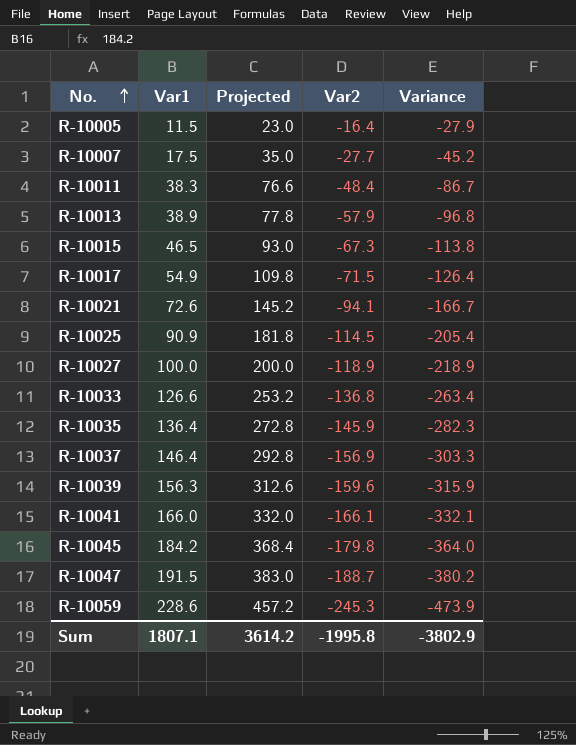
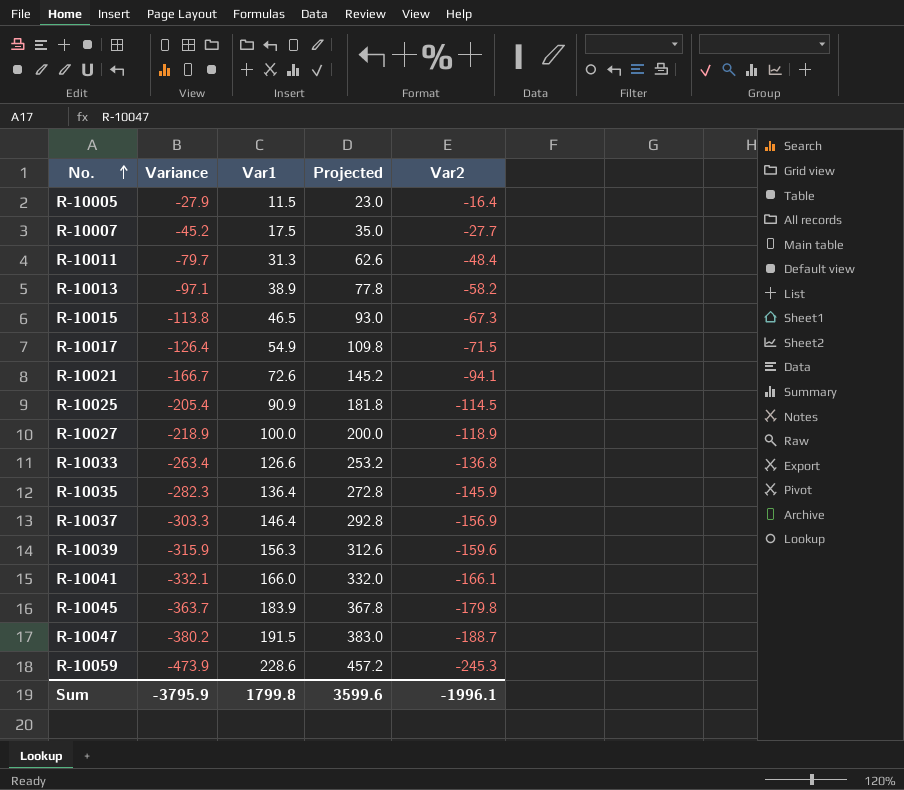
column Variance | position: 5 -> 2
R-10011 | Variance: -86.7 -> -79.7
R-10011 | Var1: 38.3 -> 31.3
R-10011 | Projected: 76.6 -> 62.6
R-10013 | Variance: -96.8 -> -97.1
R-10013 | Var2: -57.9 -> -58.2
R-10045 | Variance: -364.0 -> -363.7
R-10045 | Var1: 184.2 -> 183.9
R-10045 | Projected: 368.4 -> 367.8
Sum | Variance: -3802.9 -> -3795.9
Sum | Var1: 1807.1 -> 1799.8
Sum | Projected: 3614.2 -> 3599.6
Sum | Var2: -1995.8 -> -1996.1

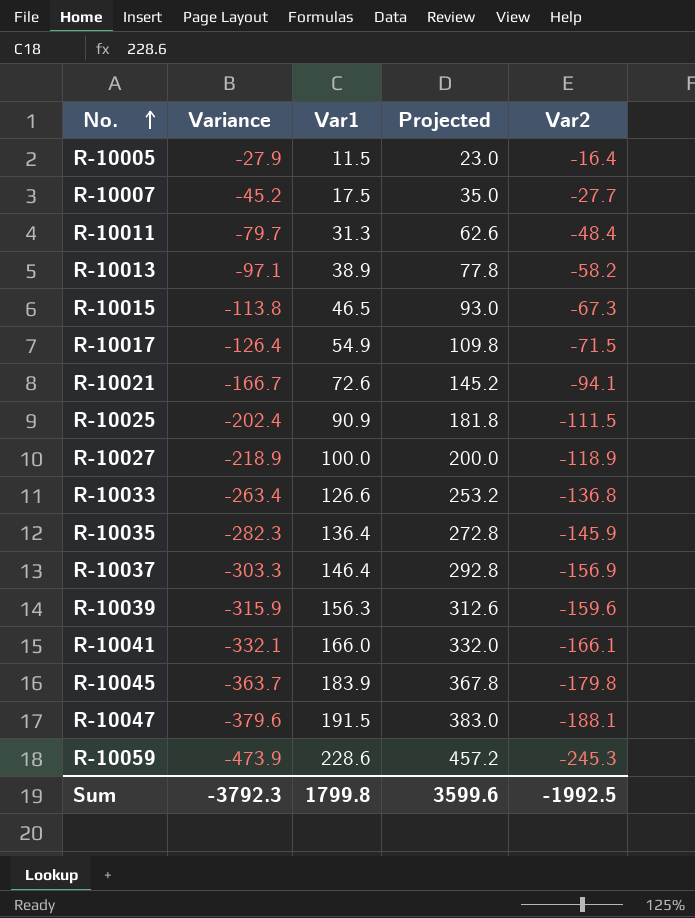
R-10025 | Variance: -205.4 -> -202.4
R-10025 | Var2: -114.5 -> -111.5
R-10047 | Variance: -380.2 -> -379.6
R-10047 | Var2: -188.7 -> -188.1
Sum | Variance: -3795.9 -> -3792.3
Sum | Var2: -1996.1 -> -1992.5

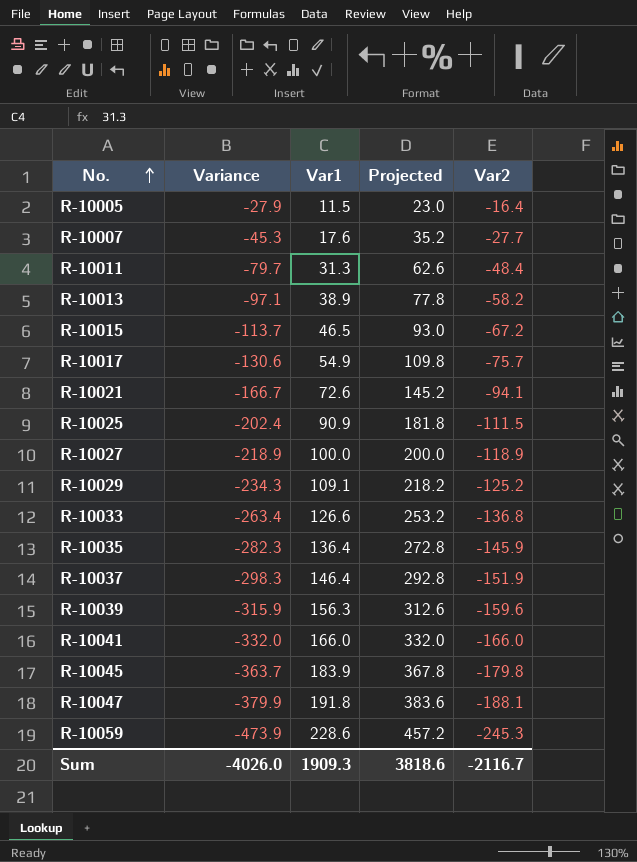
R-10007 | Variance: -45.2 -> -45.3
R-10007 | Var1: 17.5 -> 17.6
R-10007 | Projected: 35.0 -> 35.2
R-10015 | Variance: -113.8 -> -113.7
R-10015 | Var2: -67.3 -> -67.2
R-10017 | Variance: -126.4 -> -130.6
R-10017 | Var2: -71.5 -> -75.7
row R-10029: none -> -234.3 | 109.1 | 218.2 | -125.2
R-10037 | Variance: -303.3 -> -298.3
R-10037 | Var2: -156.9 -> -151.9
R-10041 | Variance: -332.1 -> -332.0
R-10041 | Var2: -166.1 -> -166.0
R-10047 | Variance: -379.6 -> -379.9
R-10047 | Var1: 191.5 -> 191.8
R-10047 | Projected: 383.0 -> 383.6
Sum | Variance: -3792.3 -> -4026.0
Sum | Var1: 1799.8 -> 1909.3
Sum | Projected: 3599.6 -> 3818.6
Sum | Var2: -1992.5 -> -2116.7

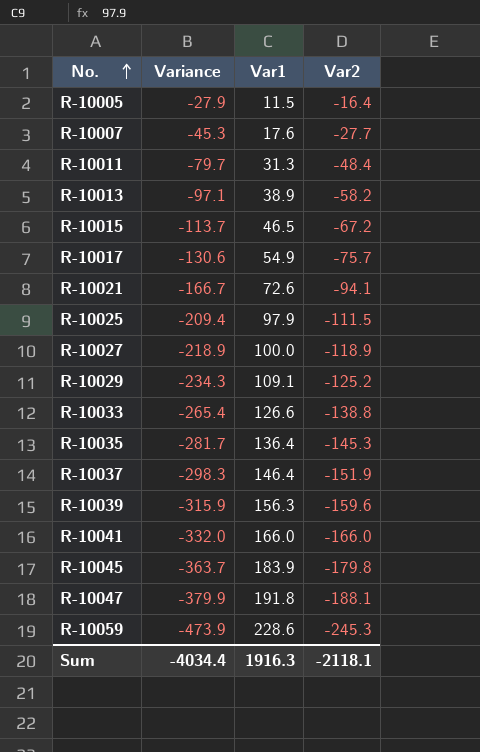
column Projected | formula: [Var1] * 2 -> none
R-10025 | Variance: -202.4 -> -209.4
R-10025 | Var1: 90.9 -> 97.9
R-10033 | Variance: -263.4 -> -265.4
R-10033 | Var2: -136.8 -> -138.8
R-10035 | Variance: -282.3 -> -281.7
R-10035 | Var2: -145.9 -> -145.3
Sum | Variance: -4026.0 -> -4034.4
Sum | Var1: 1909.3 -> 1916.3
Sum | Var2: -2116.7 -> -2118.1

